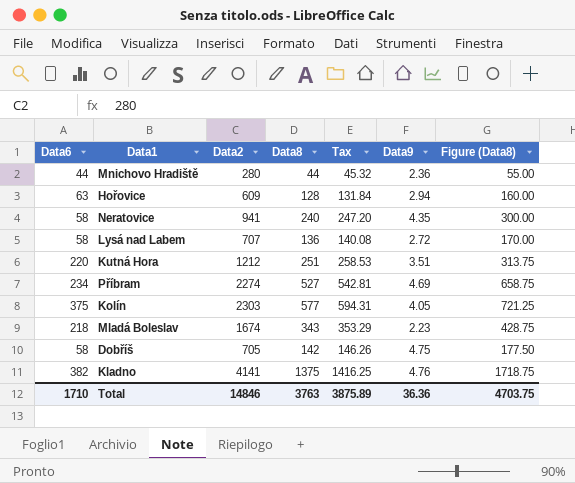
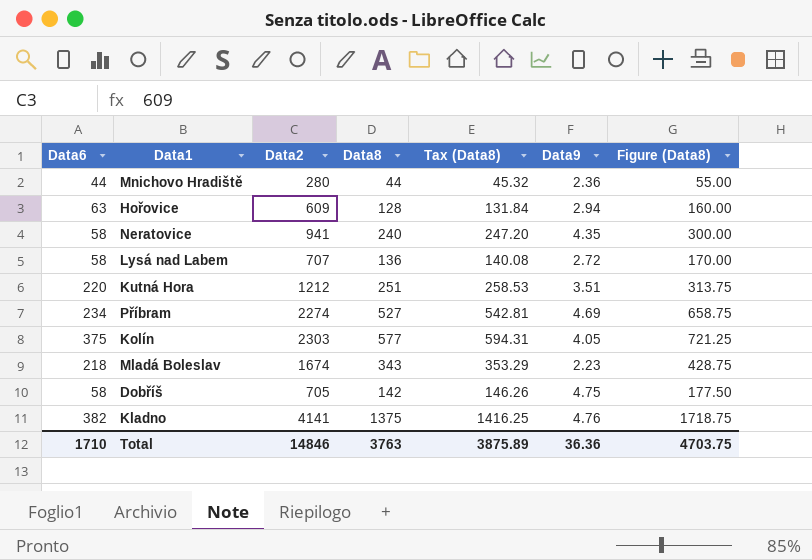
column name: Tax -> Tax (Data8)

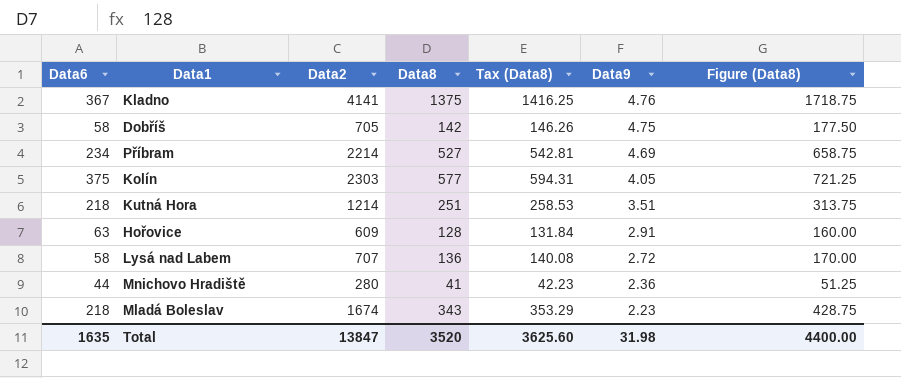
row order: none -> Data9 descending
row Neratovice: 58 | 941 | 240 | 247.20 | 4.35 | 300.00 -> none
Kladno | Data6: 382 -> 367
Příbram | Data2: 2274 -> 2214
Kutná Hora | Data6: 220 -> 218
Kutná Hora | Data2: 1212 -> 1214
Hořovice | Data9: 2.94 -> 2.91
Mnichovo Hradiště | Data8: 44 -> 41
Mnichovo Hradiště | Tax (Data8): 45.32 -> 42.23
Mnichovo Hradiště | Figure (Data8): 55.00 -> 51.25
Total | Data6: 1710 -> 1635
Total | Data2: 14846 -> 13847
Total | Data8: 3763 -> 3520
Total | Tax (Data8): 3875.89 -> 3625.60
Total | Data9: 36.36 -> 31.98
Total | Figure (Data8): 4703.75 -> 4400.00

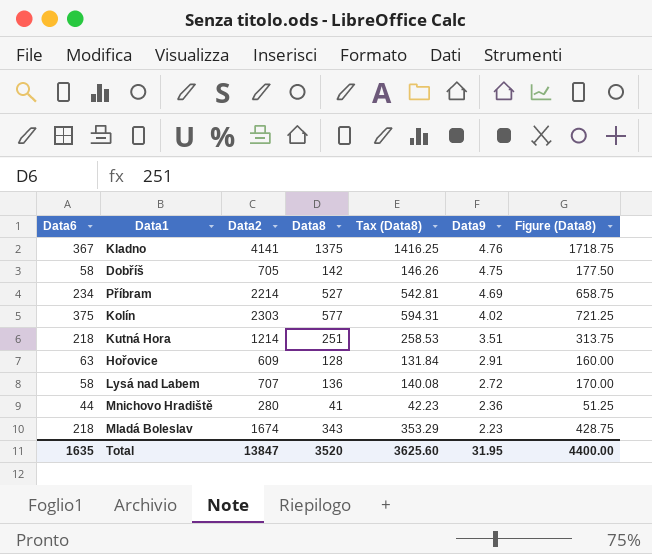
Kolín | Data9: 4.05 -> 4.02
Total | Data9: 31.98 -> 31.95

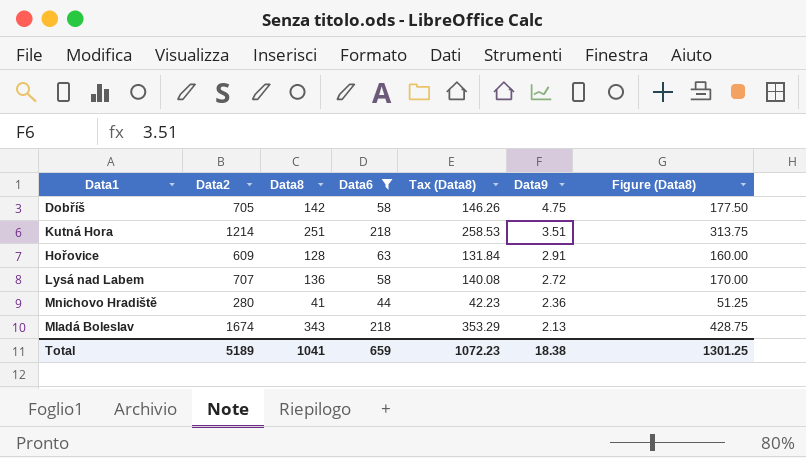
filter: none -> Data6 <= 218
column Data6 | position: 1 -> 4
Mladá Boleslav | Data9: 2.23 -> 2.13
Total | Data2: 13847 -> 5189
Total | Data8: 3520 -> 1041
Total | Data6: 1635 -> 659
Total | Tax (Data8): 3625.60 -> 1072.23
Total | Data9: 31.95 -> 18.38
Total | Figure (Data8): 4400.00 -> 1301.25

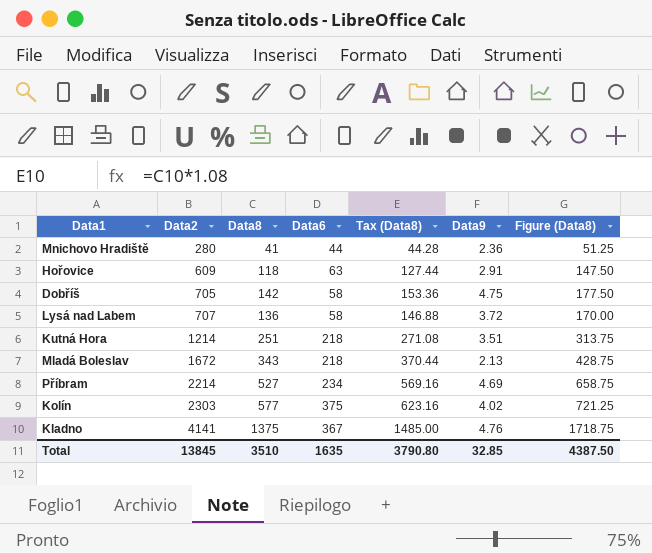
filter: Data6 <= 218 -> none
row order: Data9 descending -> Data2 ascending
column Tax (Data8) | formula: [Data8] * 1.03 -> [Data8] * 1.08
Hořovice | Data8: 128 -> 118
Hořovice | Figure (Data8): 160.00 -> 147.50
Lysá nad Labem | Data9: 2.72 -> 3.72
Mladá Boleslav | Data2: 1674 -> 1672
Total | Data2: 5189 -> 13845
Total | Data8: 1041 -> 3510
Total | Data6: 659 -> 1635
Total | Tax (Data8): 1072.23 -> 3790.80
Total | Data9: 18.38 -> 32.85
Total | Figure (Data8): 1301.25 -> 4387.50

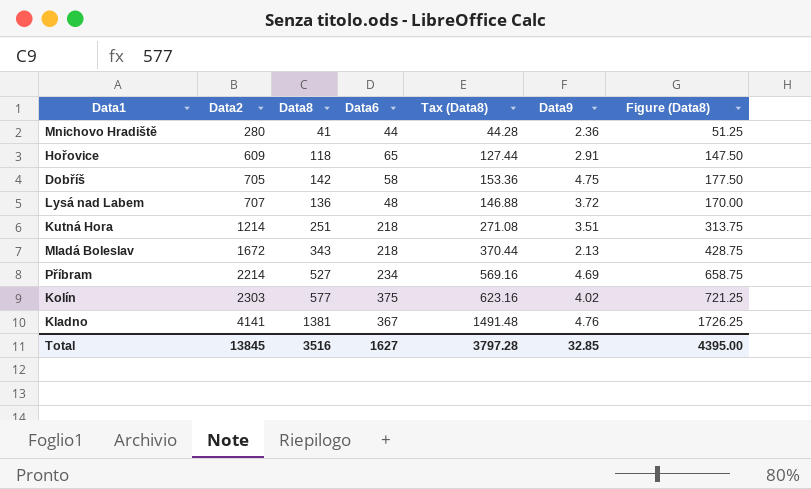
Hořovice | Data6: 63 -> 65
Lysá nad Labem | Data6: 58 -> 48
Kladno | Data8: 1375 -> 1381
Kladno | Tax (Data8): 1485.00 -> 1491.48
Kladno | Figure (Data8): 1718.75 -> 1726.25
Total | Data8: 3510 -> 3516
Total | Data6: 1635 -> 1627
Total | Tax (Data8): 3790.80 -> 3797.28
Total | Figure (Data8): 4387.50 -> 4395.00

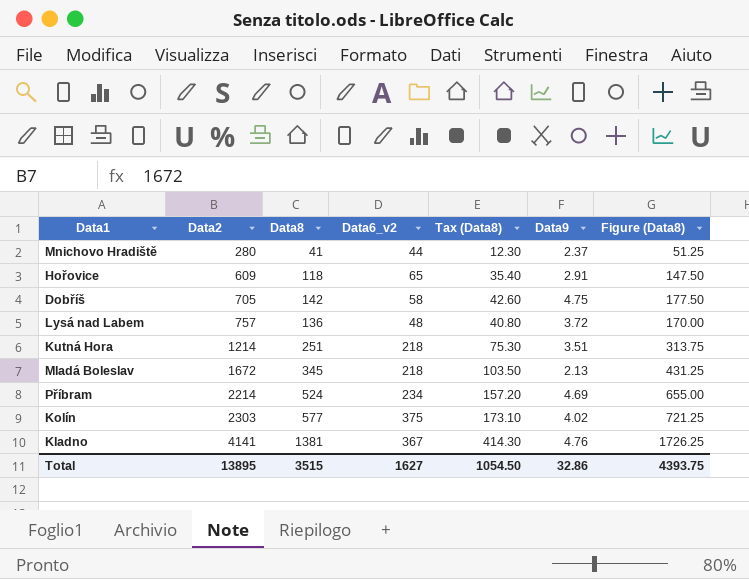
column name: Data6 -> Data6_v2
column Tax (Data8) | formula: [Data8] * 1.08 -> [Data8] * 0.3
Mnichovo Hradiště | Data9: 2.36 -> 2.37
Lysá nad Labem | Data2: 707 -> 757
Mladá Boleslav | Data8: 343 -> 345
Mladá Boleslav | Figure (Data8): 428.75 -> 431.25
Příbram | Data8: 527 -> 524
Příbram | Figure (Data8): 658.75 -> 655.00
Total | Data2: 13845 -> 13895
Total | Data8: 3516 -> 3515
Total | Tax (Data8): 3797.28 -> 1054.50
Total | Data9: 32.85 -> 32.86
Total | Figure (Data8): 4395.00 -> 4393.75

